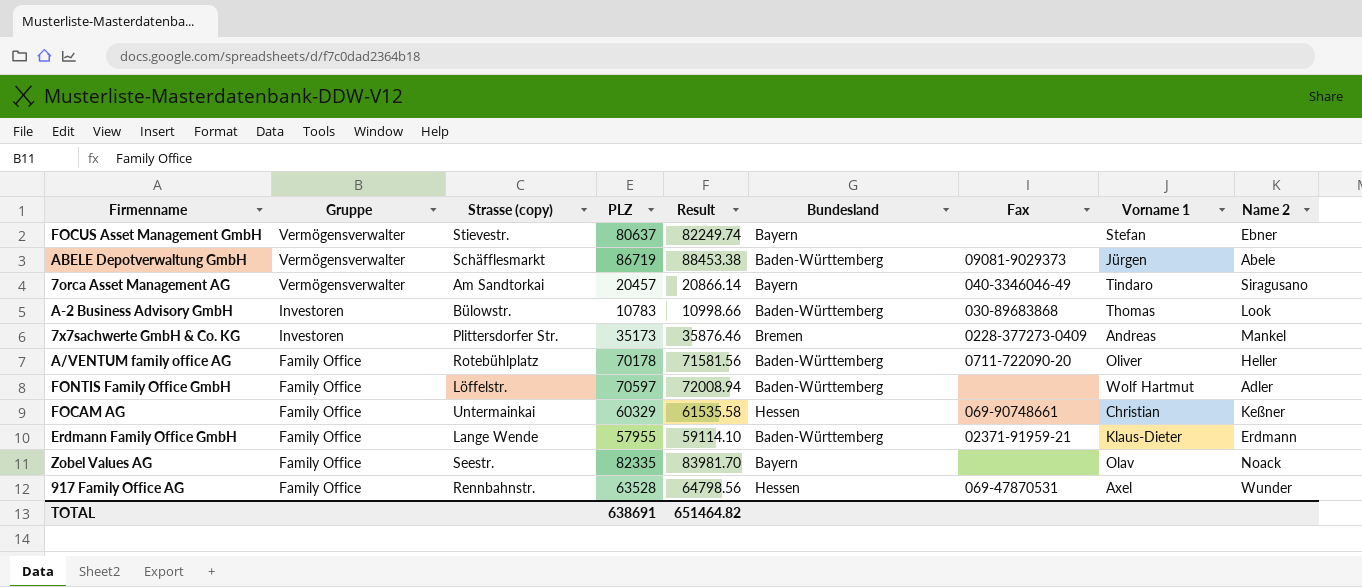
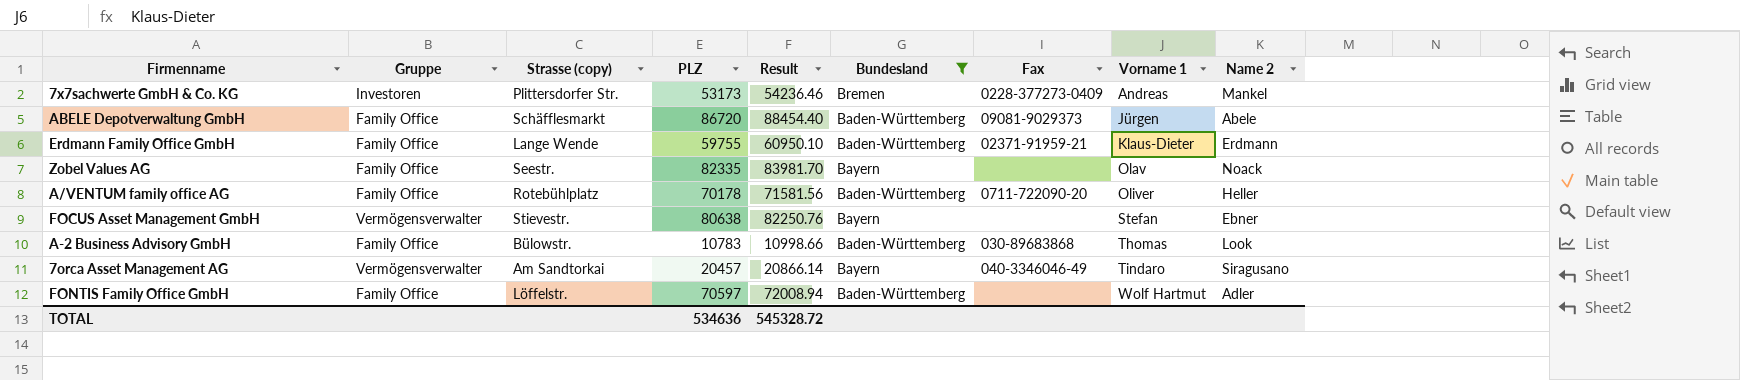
filter: none -> Bundesland != Hessen
row order: Gruppe descending -> Vorname 1 ascending
7x7sachwerte GmbH & Co. KG | PLZ: 35173 -> 53173
7x7sachwerte GmbH & Co. KG | Result: 35876.46 -> 54236.46
ABELE Depotverwaltung GmbH | Gruppe: Vermögensverwalter -> Family Office
ABELE Depotverwaltung GmbH | PLZ: 86719 -> 86720
ABELE Depotverwaltung GmbH | Result: 88453.38 -> 88454.40
Erdmann Family Office GmbH | PLZ: 57955 -> 59755
Erdmann Family Office GmbH | Result: 59114.10 -> 60950.10
FOCUS Asset Management GmbH | PLZ: 80637 -> 80638
FOCUS Asset Management GmbH | Result: 82249.74 -> 82250.76
A-2 Business Advisory GmbH | Gruppe: Investoren -> Family Office
TOTAL | PLZ: 638691 -> 534636
TOTAL | Result: 651464.82 -> 545328.72

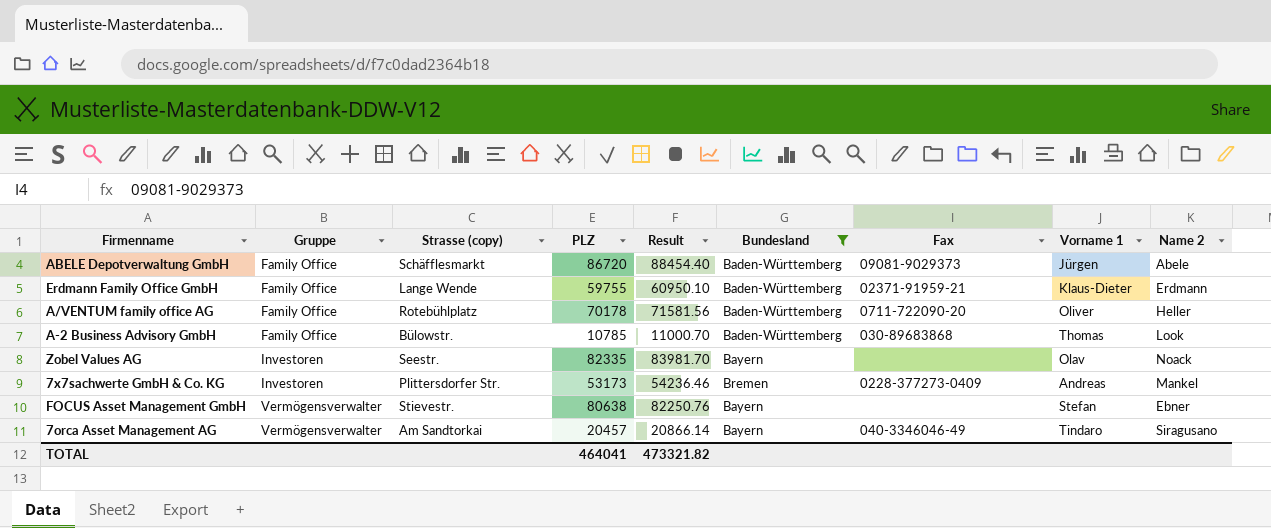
row order: Vorname 1 ascending -> Gruppe ascending
row FONTIS Family Office GmbH: Family Office | Löffelstr. | 70597 | 72008.94 | Baden-Württemberg | none | Wolf Hartmut | Adler -> none
A-2 Business Advisory GmbH | PLZ: 10783 -> 10785
A-2 Business Advisory GmbH | Result: 10998.66 -> 11000.70
Zobel Values AG | Gruppe: Family Office -> Investoren
TOTAL | PLZ: 534636 -> 464041
TOTAL | Result: 545328.72 -> 473321.82

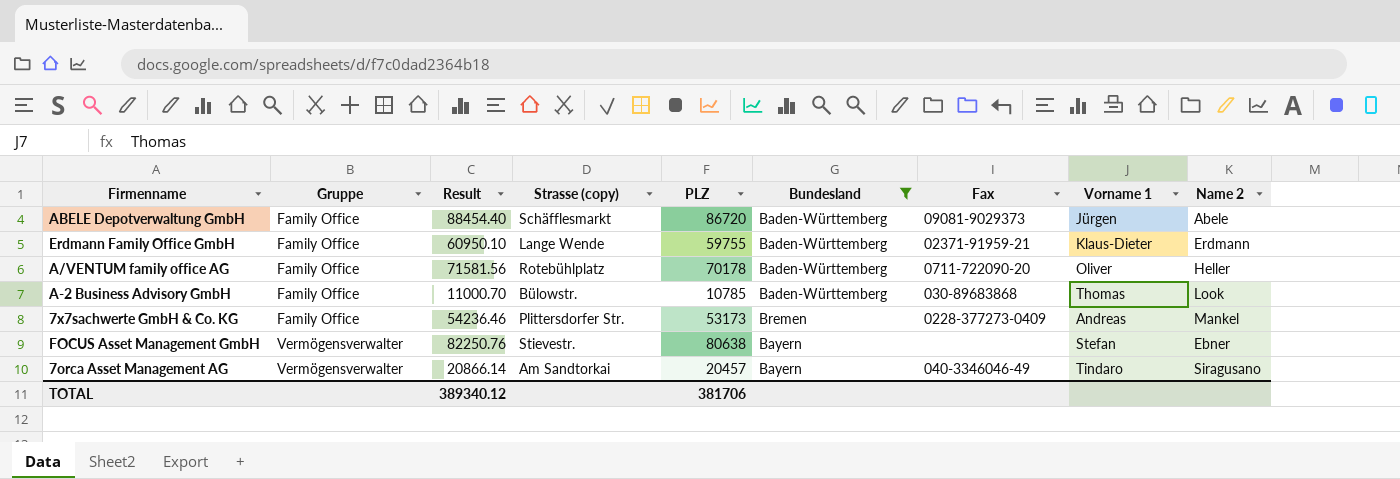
column Result | position: 5 -> 3
row Zobel Values AG: Investoren | Seestr. | 82335 | 83981.70 | Bayern | none | Olav | Noack -> none
7x7sachwerte GmbH & Co. KG | Gruppe: Investoren -> Family Office
TOTAL | Result: 473321.82 -> 389340.12
TOTAL | PLZ: 464041 -> 381706

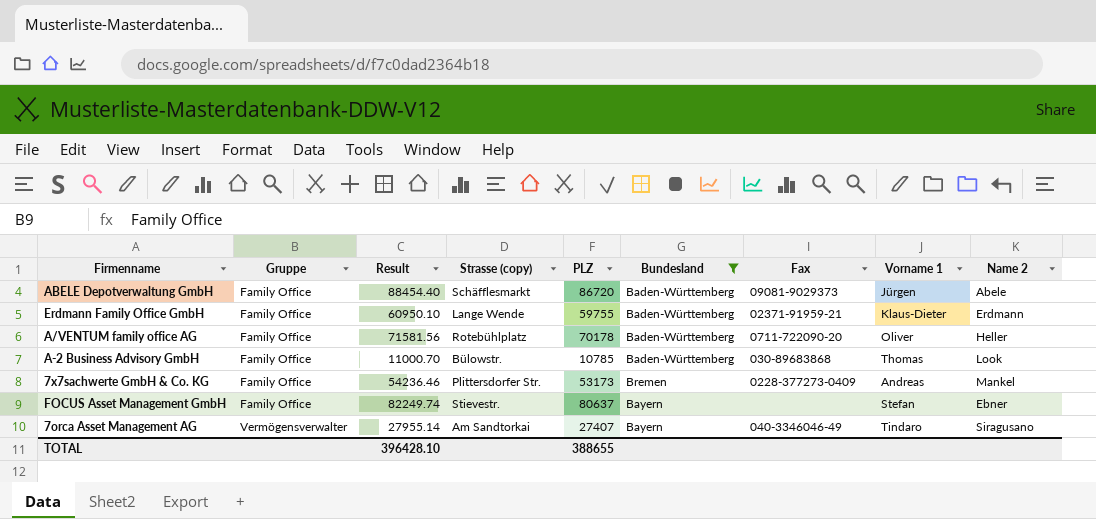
FOCUS Asset Management GmbH | Gruppe: Vermögensverwalter -> Family Office
FOCUS Asset Management GmbH | Result: 82250.76 -> 82249.74
FOCUS Asset Management GmbH | PLZ: 80638 -> 80637
7orca Asset Management AG | Result: 20866.14 -> 27955.14
7orca Asset Management AG | PLZ: 20457 -> 27407
TOTAL | Result: 389340.12 -> 396428.10
TOTAL | PLZ: 381706 -> 388655

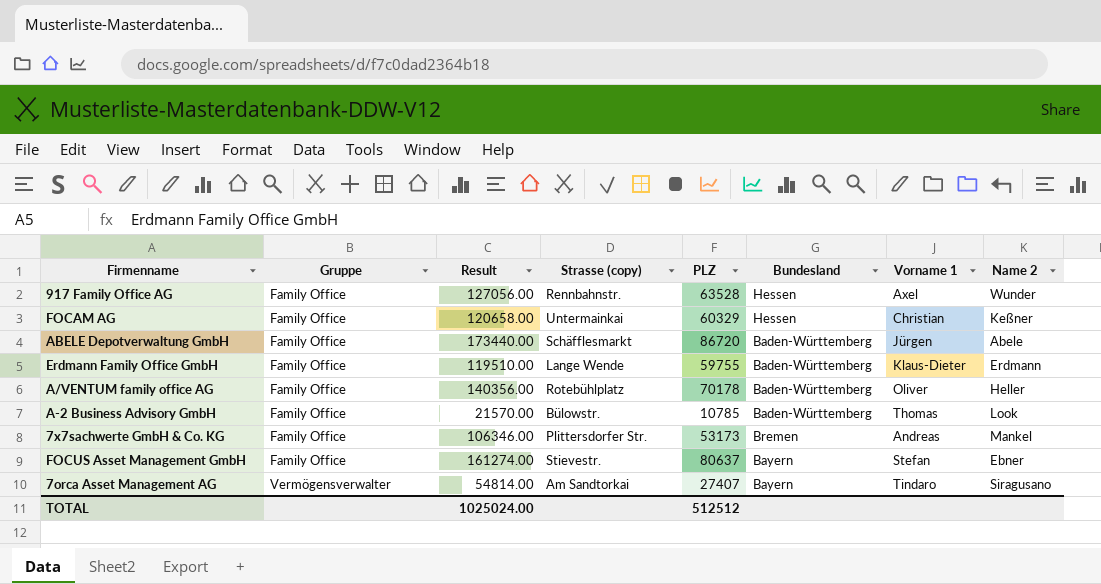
filter: Bundesland != Hessen -> none
column Fax | position: 7 -> none
column Result | formula: [PLZ] * 1.02 -> [PLZ] * 2
TOTAL | Result: 396428.10 -> 1025024.00
TOTAL | PLZ: 388655 -> 512512

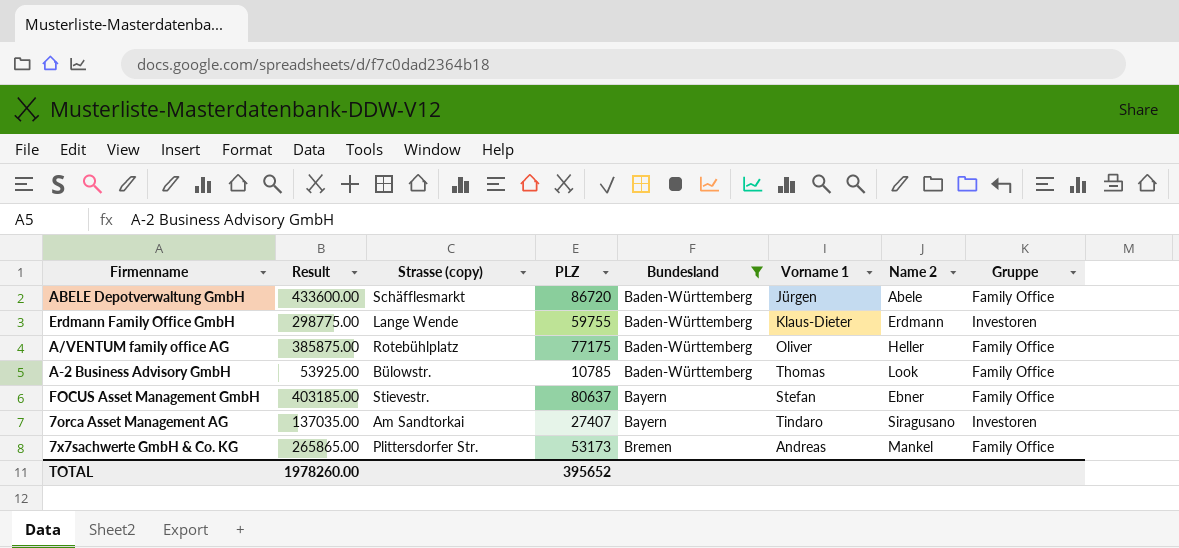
filter: none -> Bundesland != Hessen
row order: Gruppe ascending -> Bundesland ascending
column Result | formula: [PLZ] * 2 -> [PLZ] * 5
column Gruppe | position: 2 -> 8
Erdmann Family Office GmbH | Gruppe: Family Office -> Investoren
A/VENTUM family office AG | PLZ: 70178 -> 77175
7orca Asset Management AG | Gruppe: Vermögensverwalter -> Investoren
TOTAL | Result: 1025024.00 -> 1978260.00
TOTAL | PLZ: 512512 -> 395652

